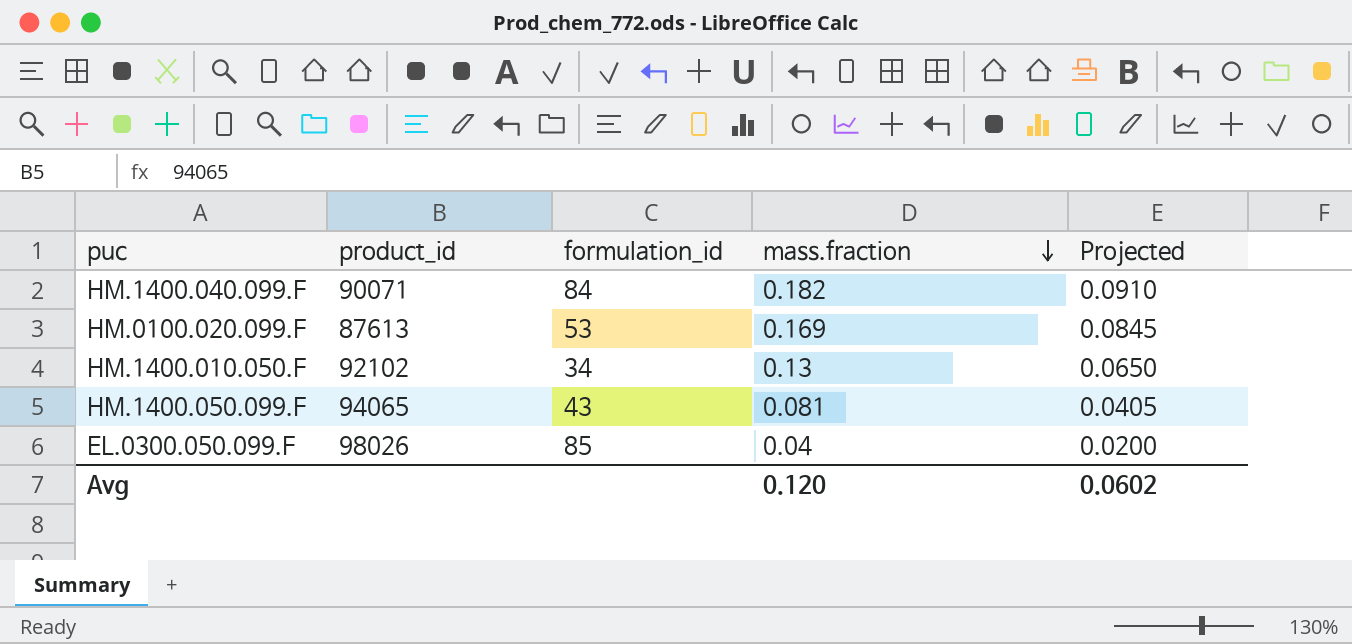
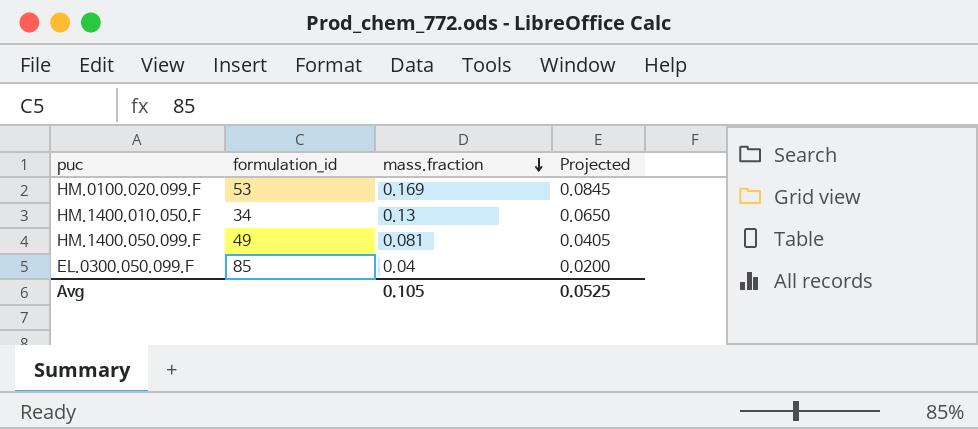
column product_id | position: 2 -> none
row HM.1400.040.099.F: 90071 | 84 | 0.182 | 0.0910 -> none
HM.1400.050.099.F | formulation_id: 43 -> 49
Avg | mass.fraction: 0.120 -> 0.105
Avg | Projected: 0.0602 -> 0.0525

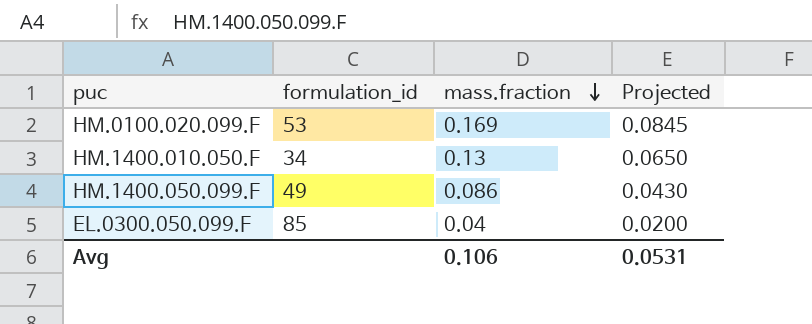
HM.1400.050.099.F | mass.fraction: 0.081 -> 0.086
HM.1400.050.099.F | Projected: 0.0405 -> 0.0430
Avg | mass.fraction: 0.105 -> 0.106
Avg | Projected: 0.0525 -> 0.0531

